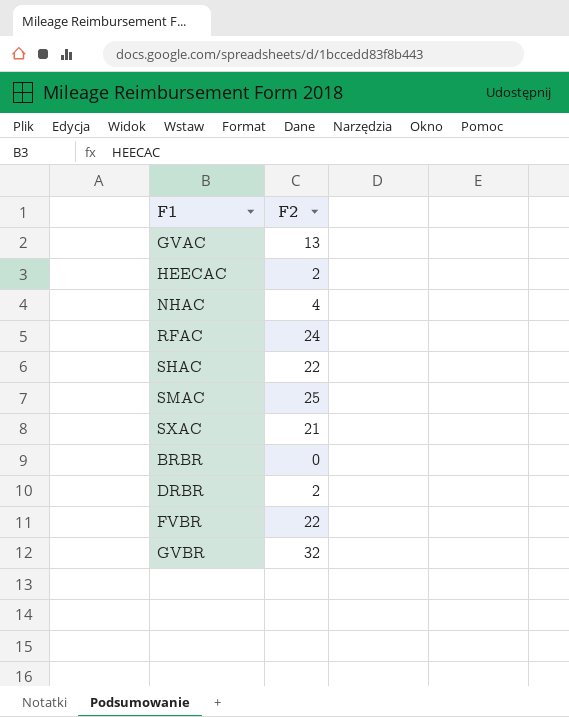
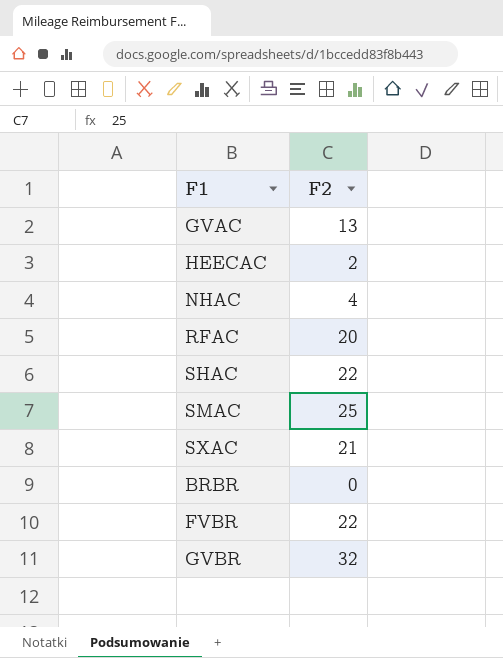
row DRBR: 2 -> none
RFAC | F2: 24 -> 20

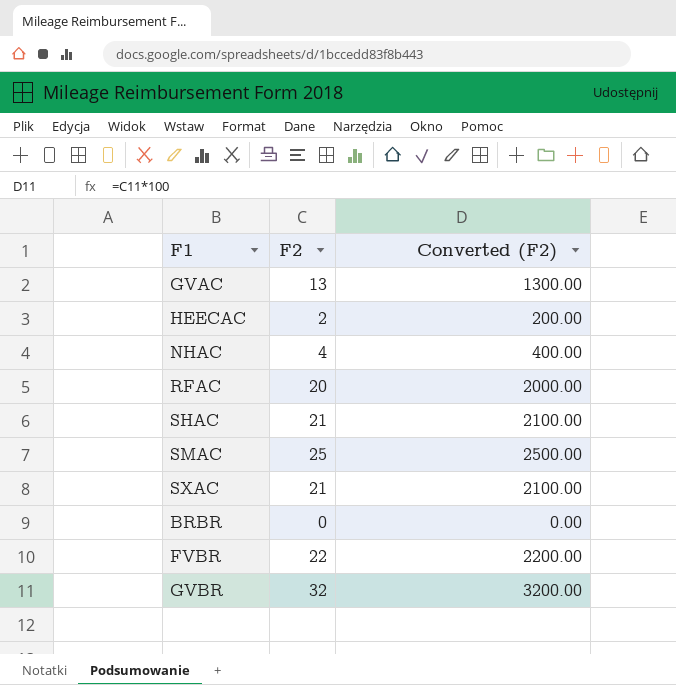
column Converted (F2) | formula: none -> [F2] * 100
SHAC | F2: 22 -> 21

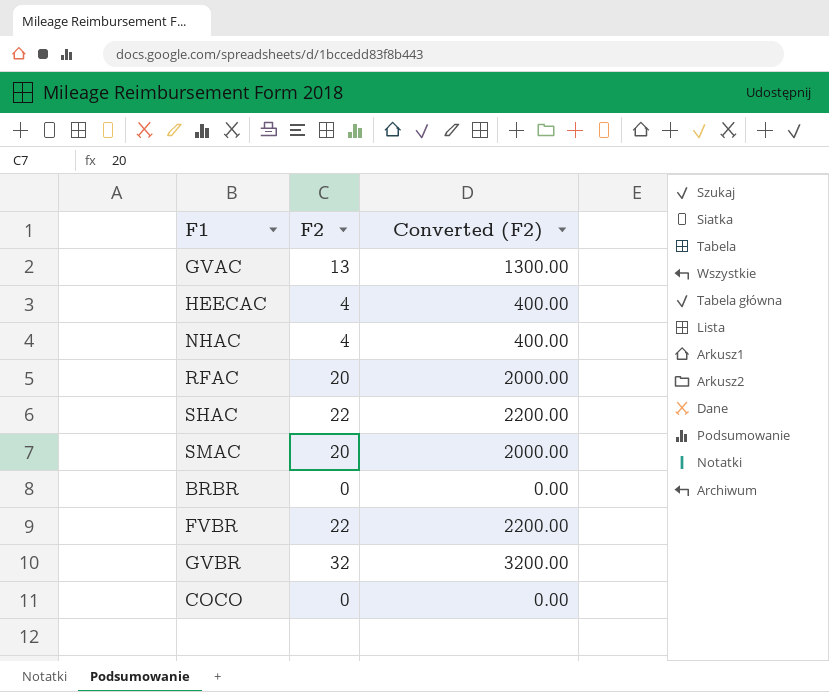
row SXAC: 21 | 2100.00 -> none
HEECAC | F2: 2 -> 4
HEECAC | Converted (F2): 200.00 -> 400.00
SHAC | F2: 21 -> 22
SHAC | Converted (F2): 2100.00 -> 2200.00
SMAC | F2: 25 -> 20
SMAC | Converted (F2): 2500.00 -> 2000.00
row COCO: none -> 0 | 0.00

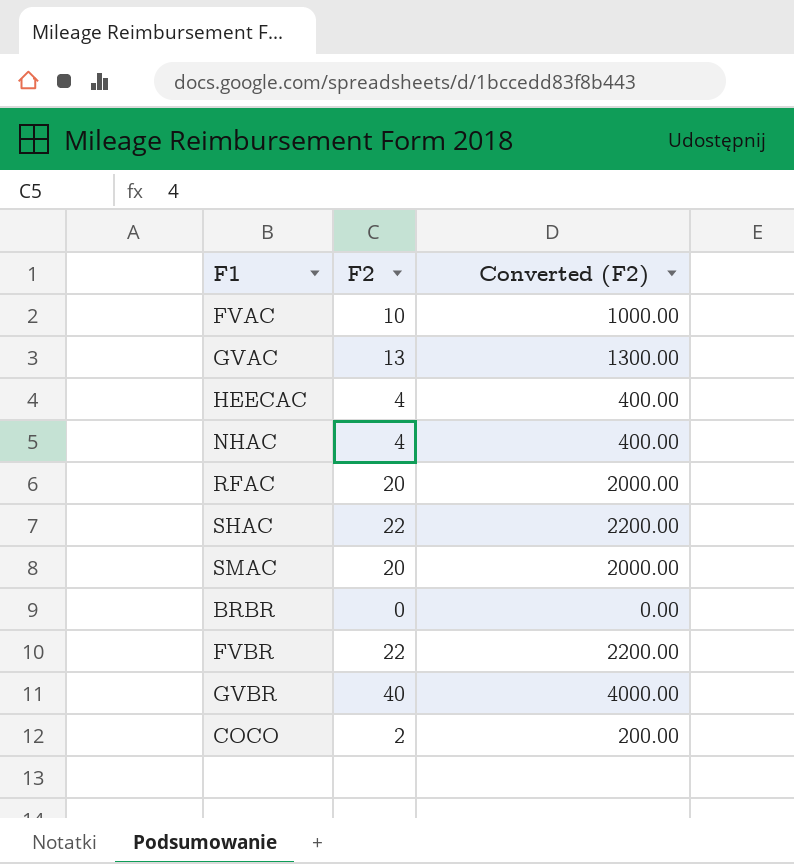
row FVAC: none -> 10 | 1000.00
GVBR | F2: 32 -> 40
GVBR | Converted (F2): 3200.00 -> 4000.00
COCO | F2: 0 -> 2
COCO | Converted (F2): 0.00 -> 200.00

